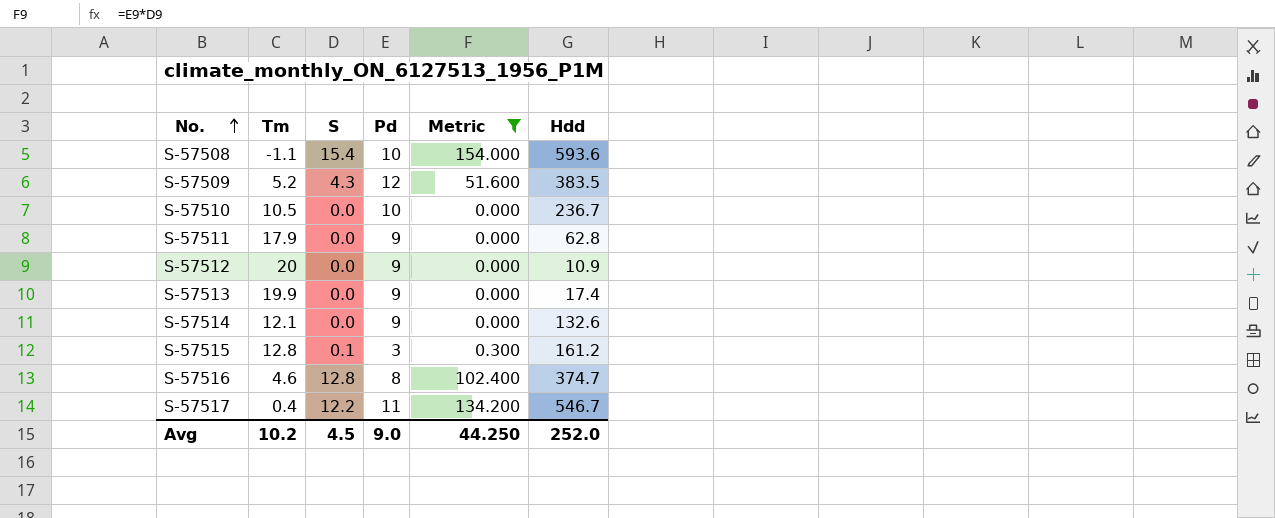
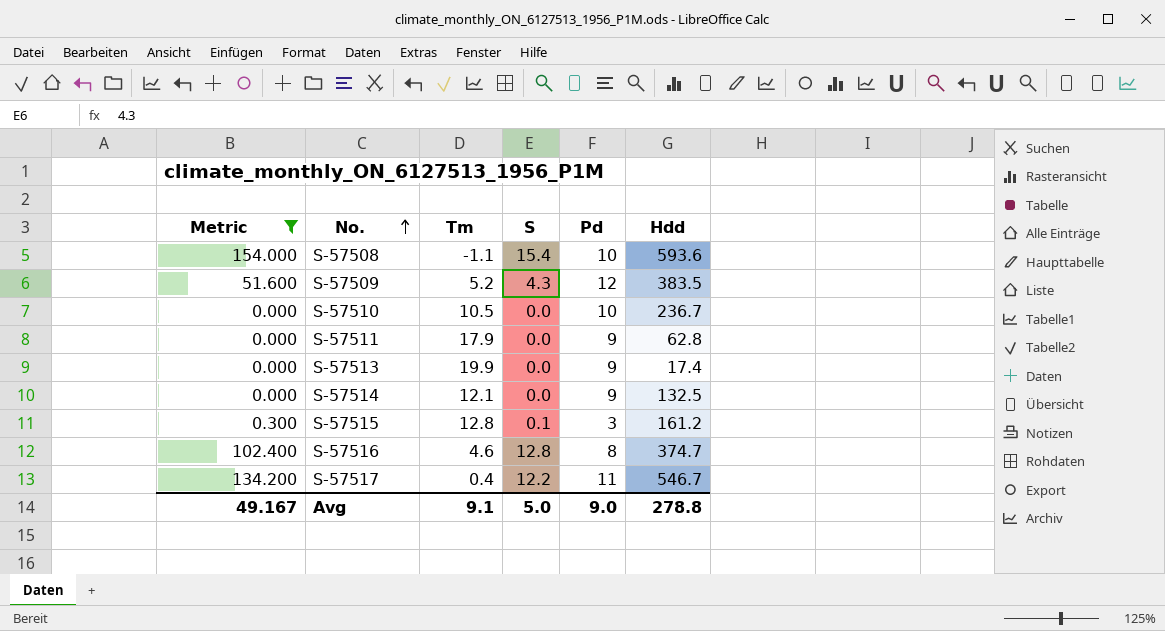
column Metric | position: 5 -> 1
row S-57512: 20 | 0.0 | 9 | 0.000 | 10.9 -> none
S-57514 | Hdd: 132.6 -> 132.5
Avg | Metric: 44.250 -> 49.167
Avg | Tm: 10.2 -> 9.1
Avg | S: 4.5 -> 5.0
Avg | Hdd: 252.0 -> 278.8

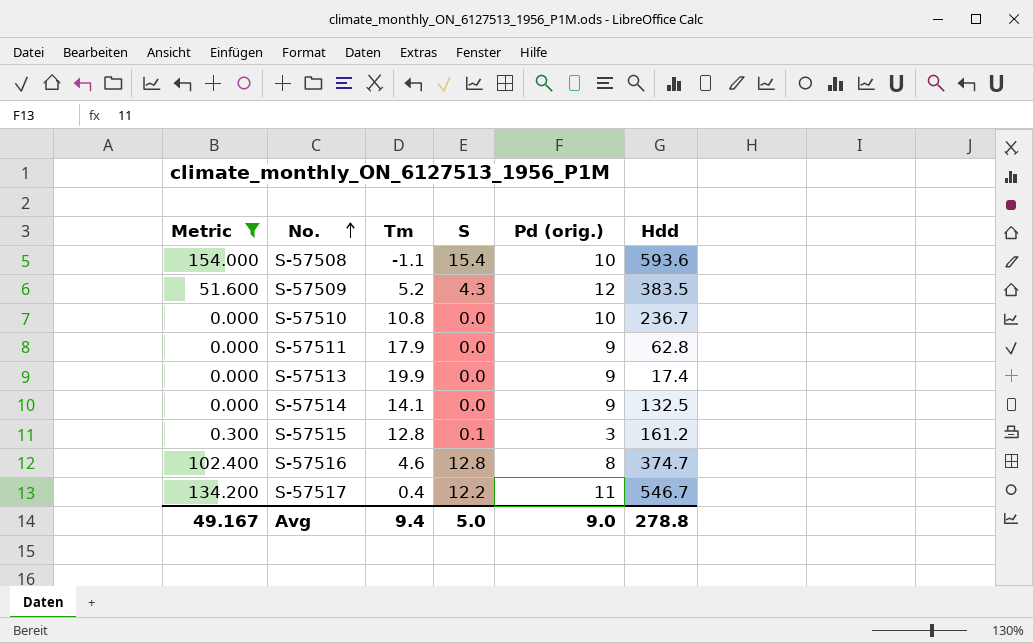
column name: Pd -> Pd (orig.)
S-57510 | Tm: 10.5 -> 10.8
S-57514 | Tm: 12.1 -> 14.1
Avg | Tm: 9.1 -> 9.4

